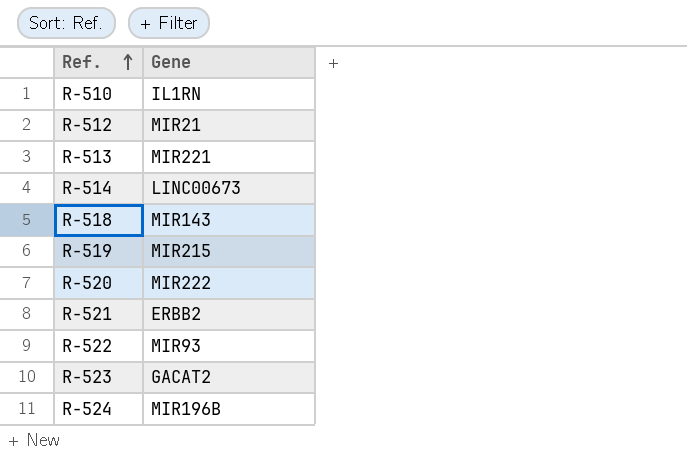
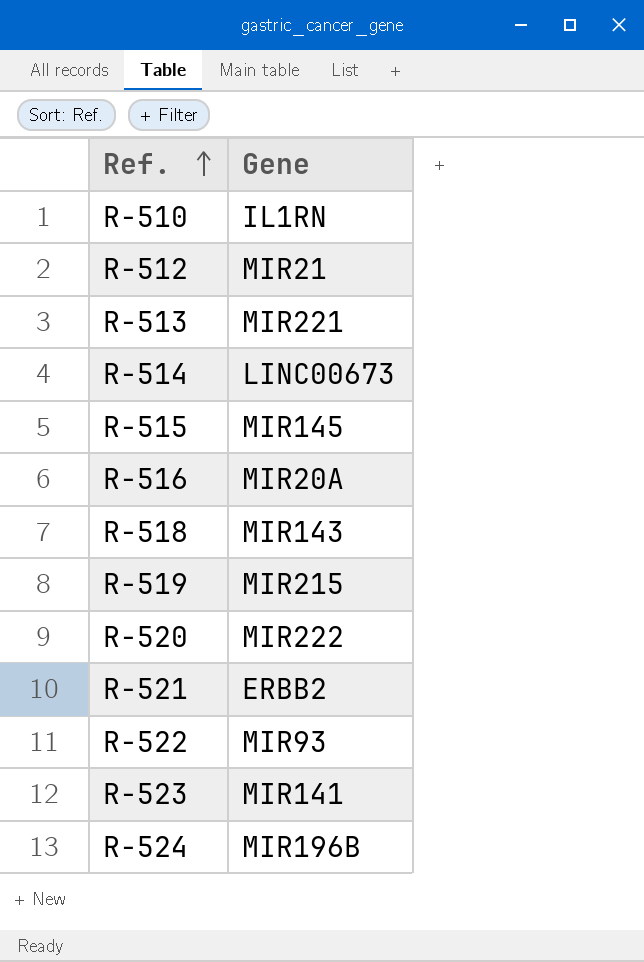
row R-515: none -> MIR145
row R-516: none -> MIR20A
R-523 | Gene: GACAT2 -> MIR141

